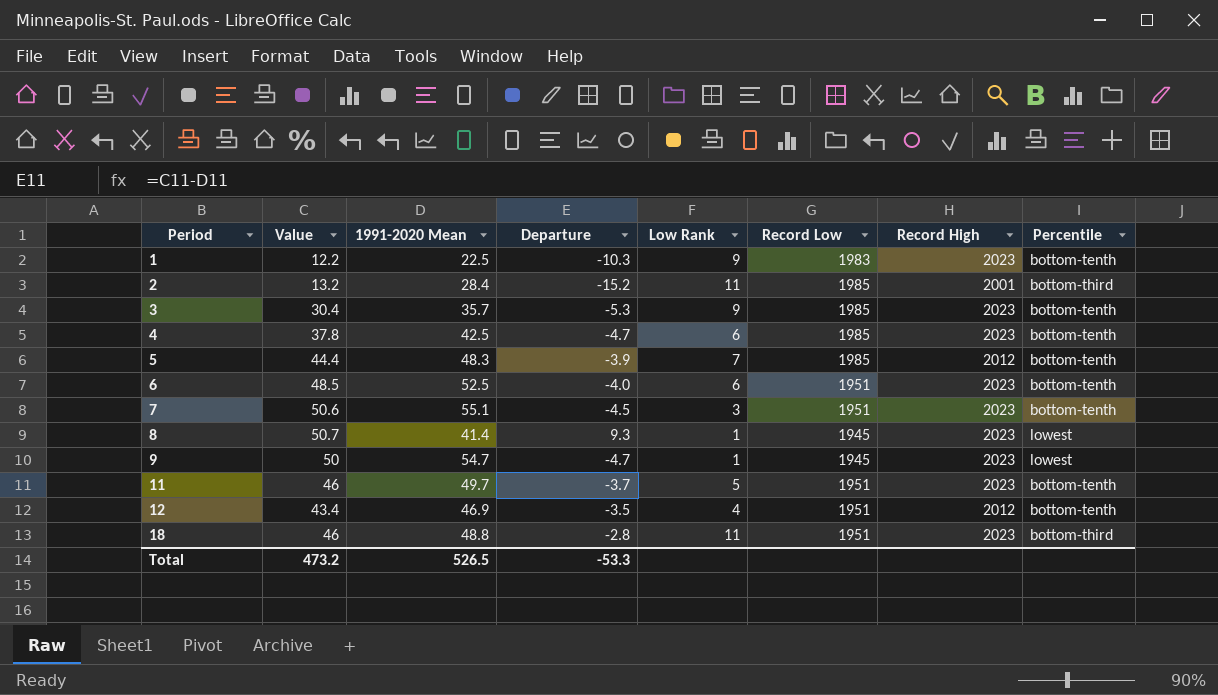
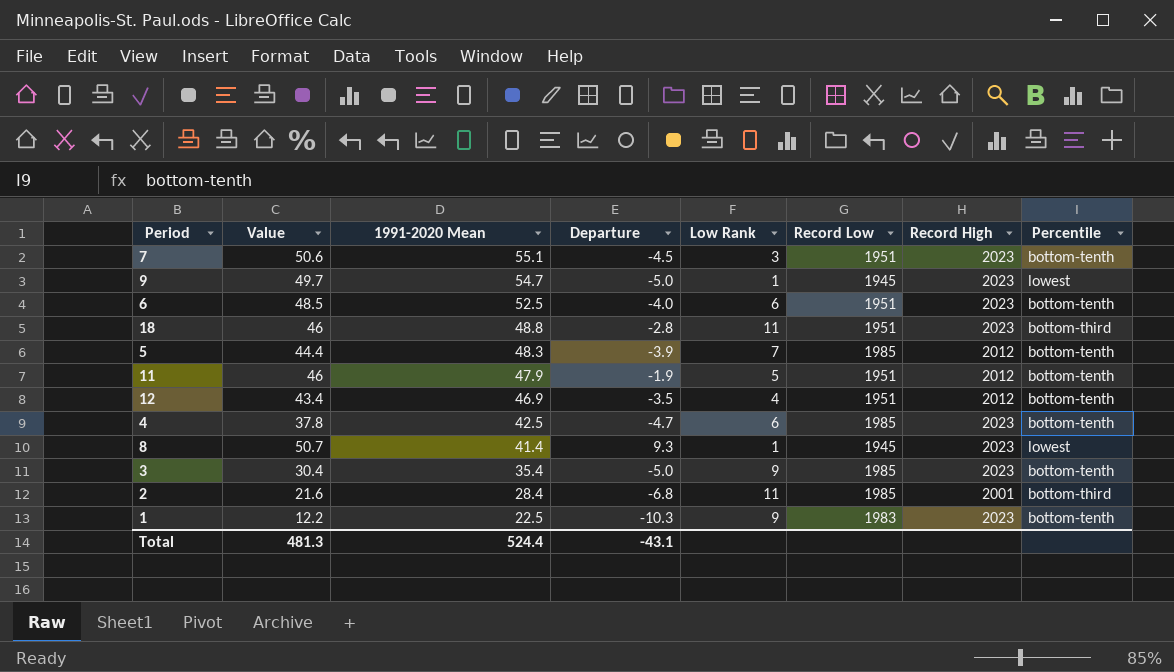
row order: Period ascending -> 1991-2020 Mean descending
9 | Value: 50 -> 49.7
9 | Departure: -4.7 -> -5.0
11 | 1991-2020 Mean: 49.7 -> 47.9
11 | Departure: -3.7 -> -1.9
11 | Record High: 2023 -> 2012
3 | 1991-2020 Mean: 35.7 -> 35.4
3 | Departure: -5.3 -> -5.0
2 | Value: 13.2 -> 21.6
2 | Departure: -15.2 -> -6.8
Total | Value: 473.2 -> 481.3
Total | 1991-2020 Mean: 526.5 -> 524.4
Total | Departure: -53.3 -> -43.1

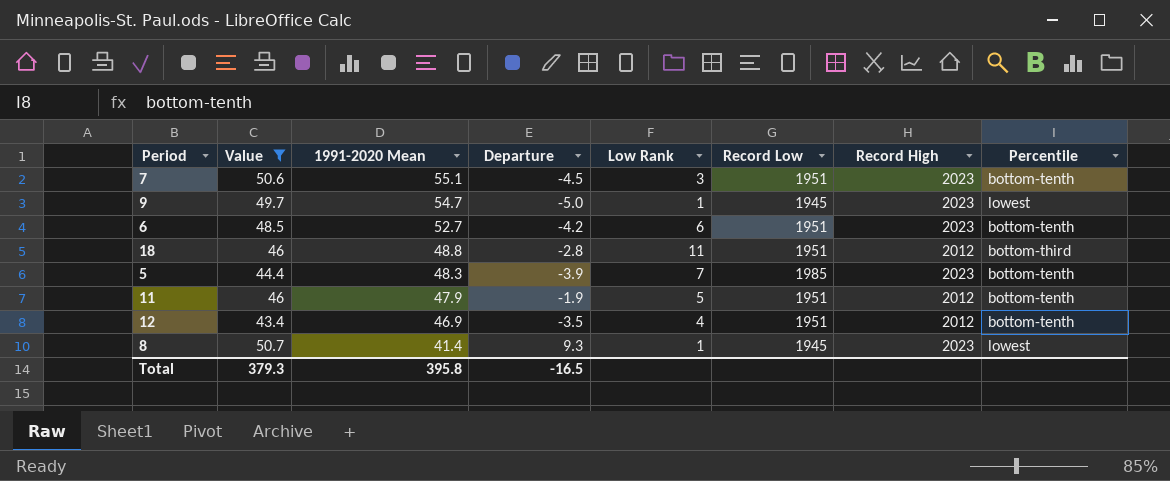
filter: none -> Value >= 43.4
6 | 1991-2020 Mean: 52.5 -> 52.7
6 | Departure: -4.0 -> -4.2
18 | Record High: 2023 -> 2012
5 | Record High: 2012 -> 2023
Total | Value: 481.3 -> 379.3
Total | 1991-2020 Mean: 524.4 -> 395.8
Total | Departure: -43.1 -> -16.5

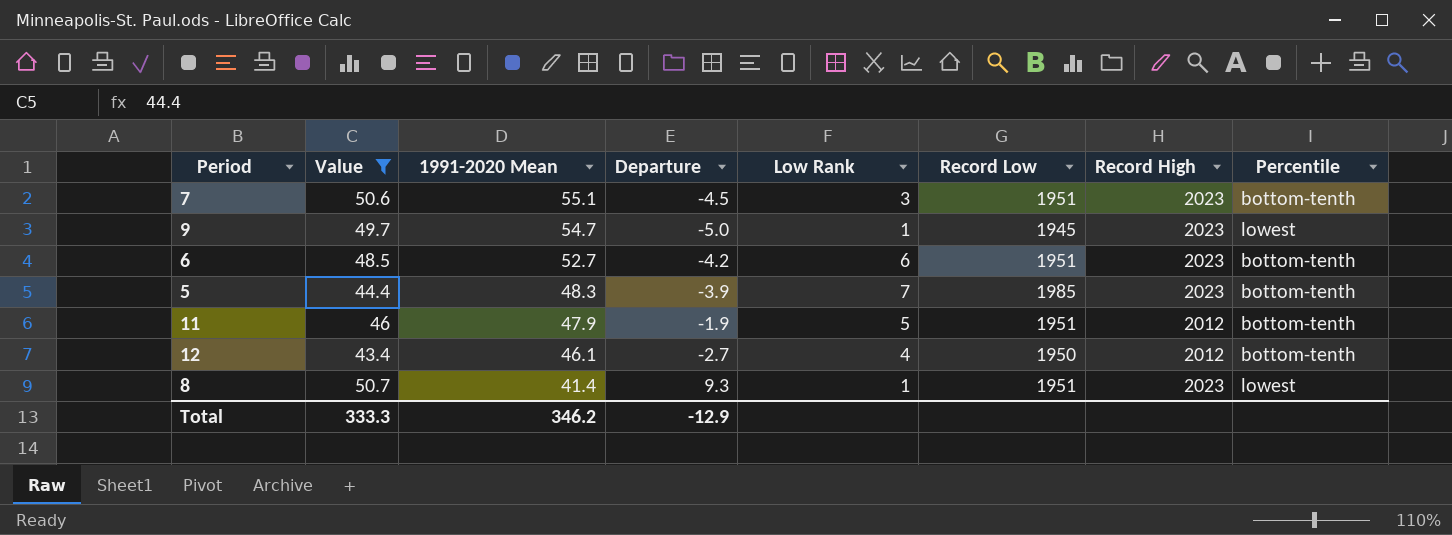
row 18: 46 | 48.8 | -2.8 | 11 | 1951 | 2012 | bottom-third -> none
12 | 1991-2020 Mean: 46.9 -> 46.1
12 | Departure: -3.5 -> -2.7
12 | Record Low: 1951 -> 1950
8 | Record Low: 1945 -> 1951
Total | Value: 379.3 -> 333.3
Total | 1991-2020 Mean: 395.8 -> 346.2
Total | Departure: -16.5 -> -12.9

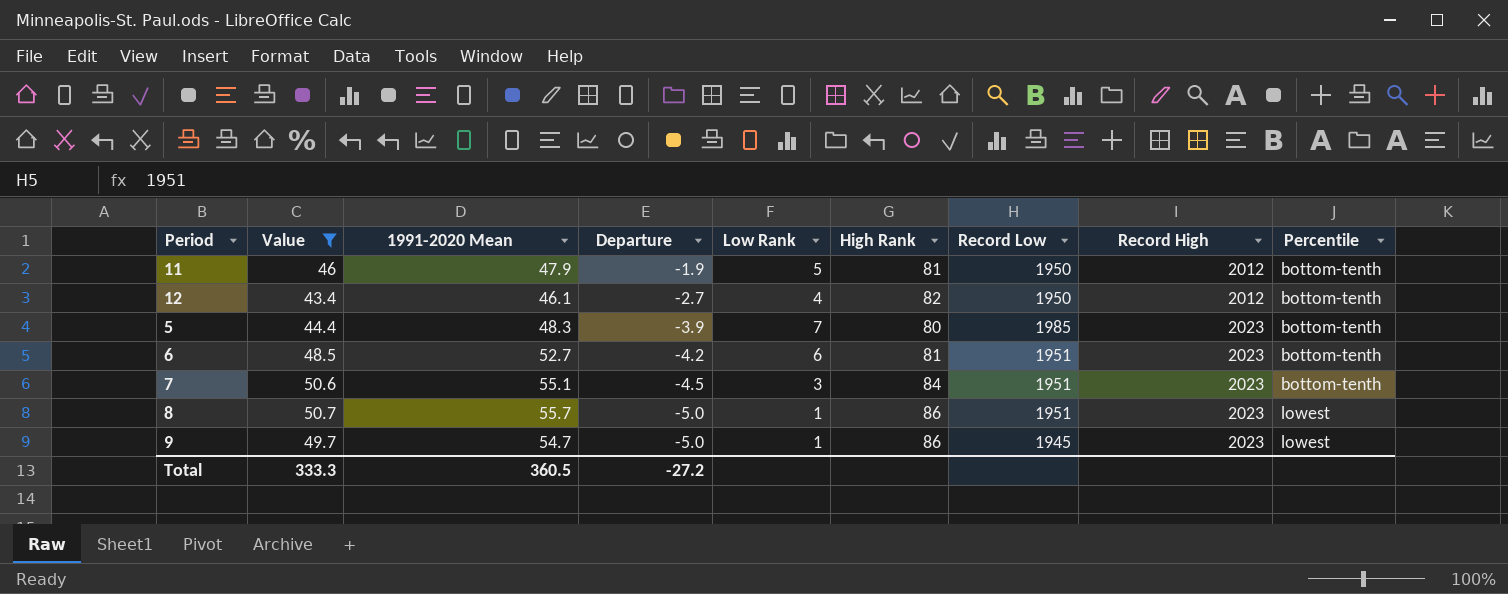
row order: 1991-2020 Mean descending -> Departure descending
column High Rank | position: none -> 6
11 | Record Low: 1951 -> 1950
8 | 1991-2020 Mean: 41.4 -> 55.7
8 | Departure: 9.3 -> -5.0
Total | 1991-2020 Mean: 346.2 -> 360.5
Total | Departure: -12.9 -> -27.2

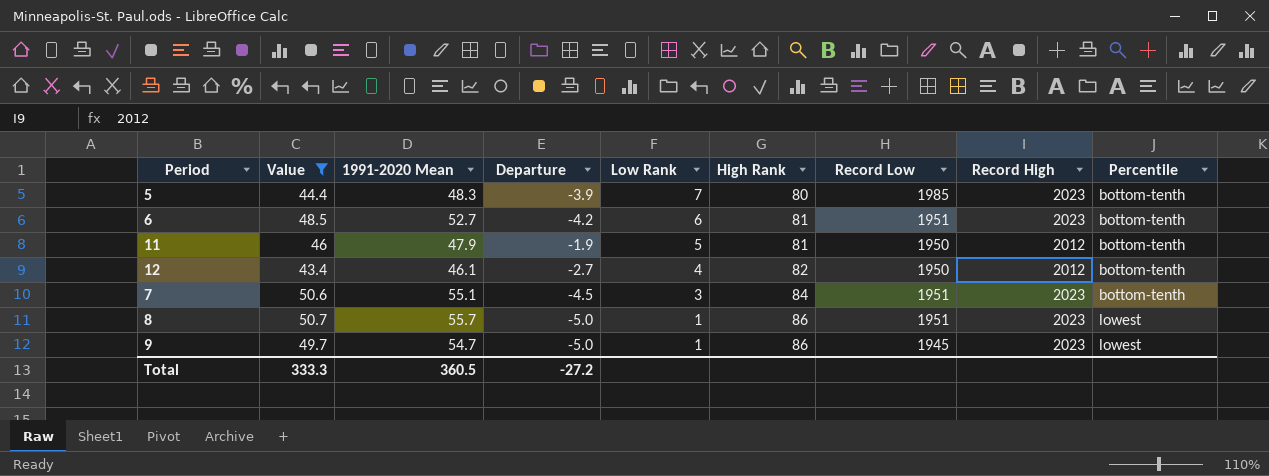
row order: Departure descending -> Low Rank descending

